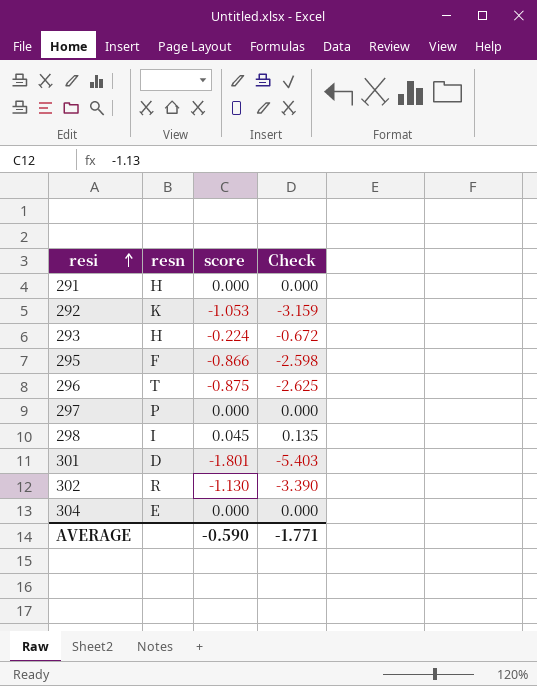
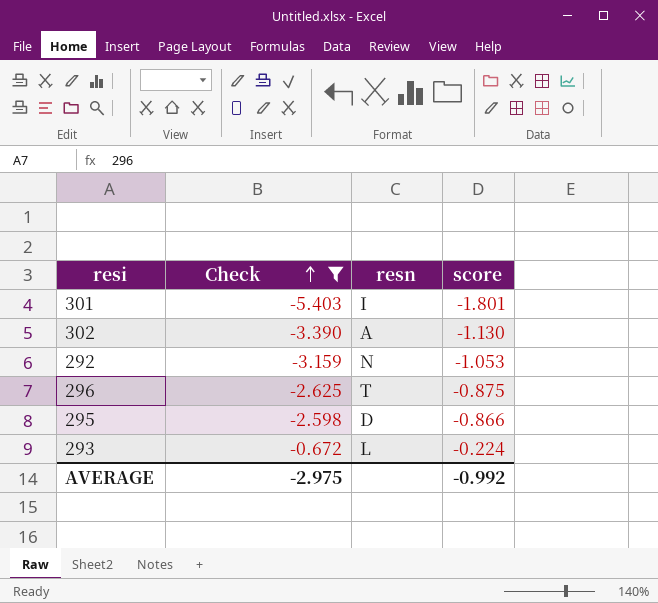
filter: none -> Check <= -0.672
row order: resi ascending -> Check ascending
column Check | position: 4 -> 2
301 | resn: D -> I
302 | resn: R -> A
292 | resn: K -> N
295 | resn: F -> D
293 | resn: H -> L
AVERAGE | Check: -1.771 -> -2.975
AVERAGE | score: -0.590 -> -0.992

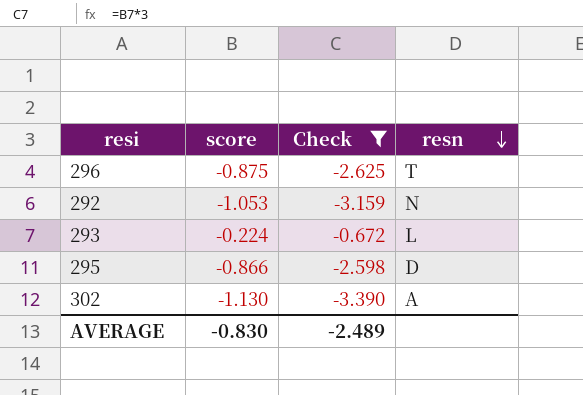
row order: Check ascending -> resn descending
column score | position: 4 -> 2
row 301: -5.403 | I | -1.801 -> none
AVERAGE | score: -0.992 -> -0.830
AVERAGE | Check: -2.975 -> -2.489

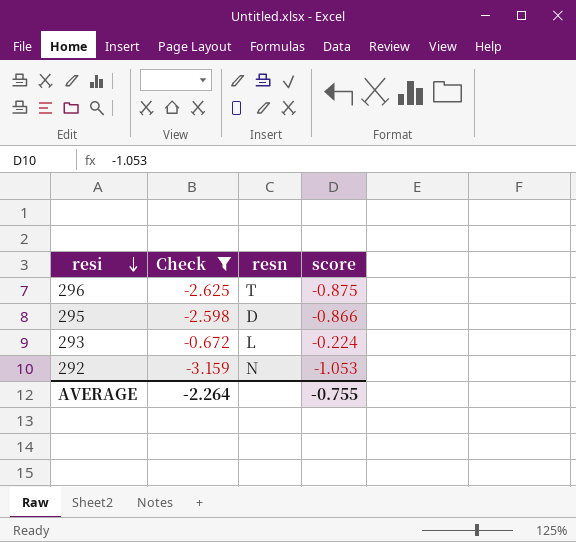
row order: resn descending -> resi descending
column score | position: 2 -> 4
row 302: -1.130 | -3.390 | A -> none
AVERAGE | Check: -2.489 -> -2.264
AVERAGE | score: -0.830 -> -0.755

